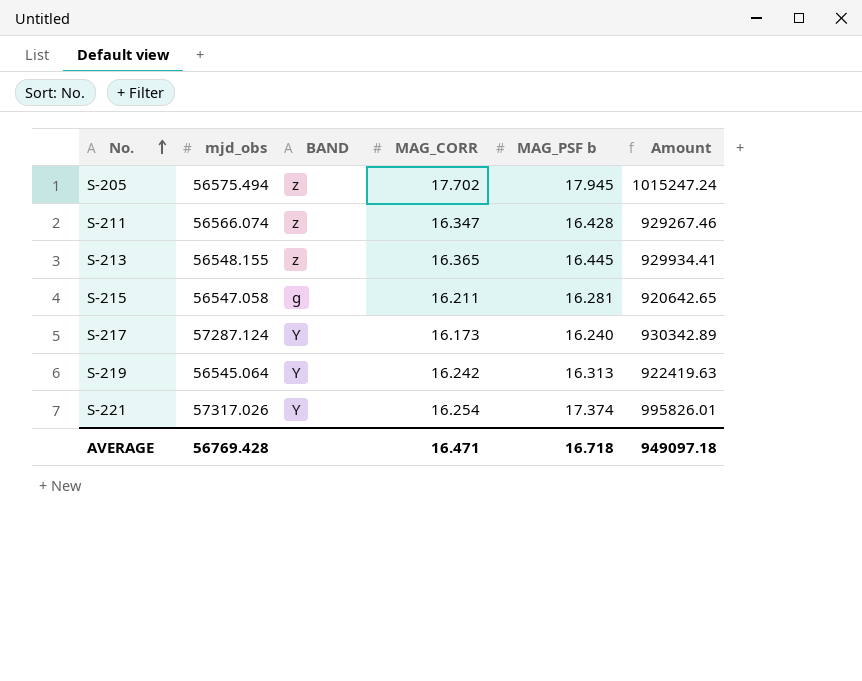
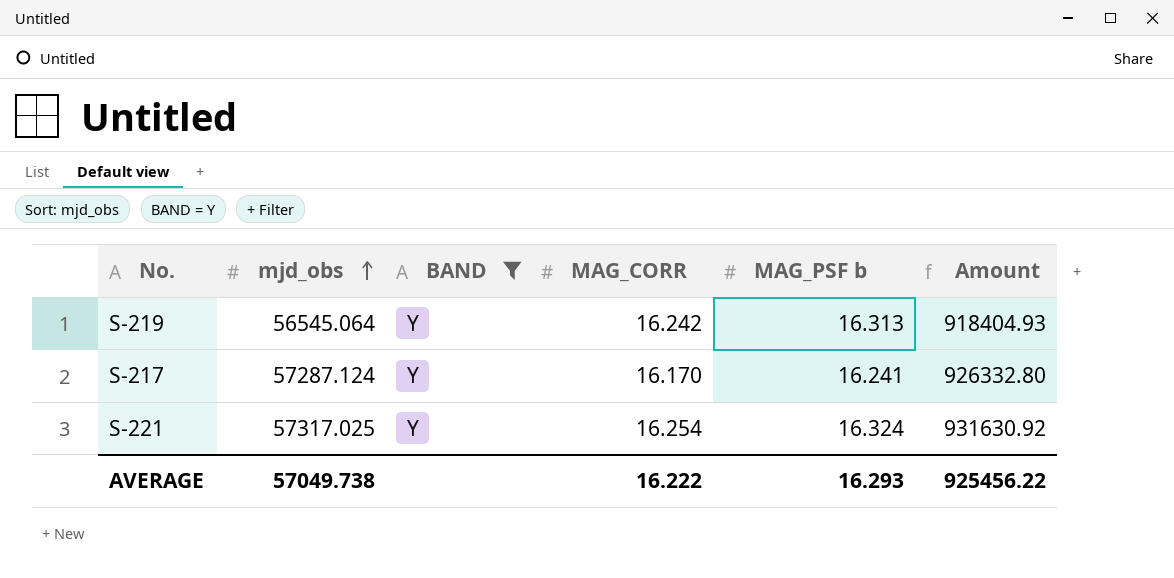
filter: none -> BAND = Y
row order: No. ascending -> mjd_obs ascending
column Amount | formula: [mjd_obs] * [MAG_PSF b] -> [mjd_obs] * [MAG_CORR]
S-217 | MAG_CORR: 16.173 -> 16.170
S-217 | MAG_PSF b: 16.240 -> 16.241
S-221 | mjd_obs: 57317.026 -> 57317.025
S-221 | MAG_PSF b: 17.374 -> 16.324
AVERAGE | mjd_obs: 56769.428 -> 57049.738
AVERAGE | MAG_CORR: 16.471 -> 16.222
AVERAGE | MAG_PSF b: 16.718 -> 16.293
AVERAGE | Amount: 949097.18 -> 925456.22

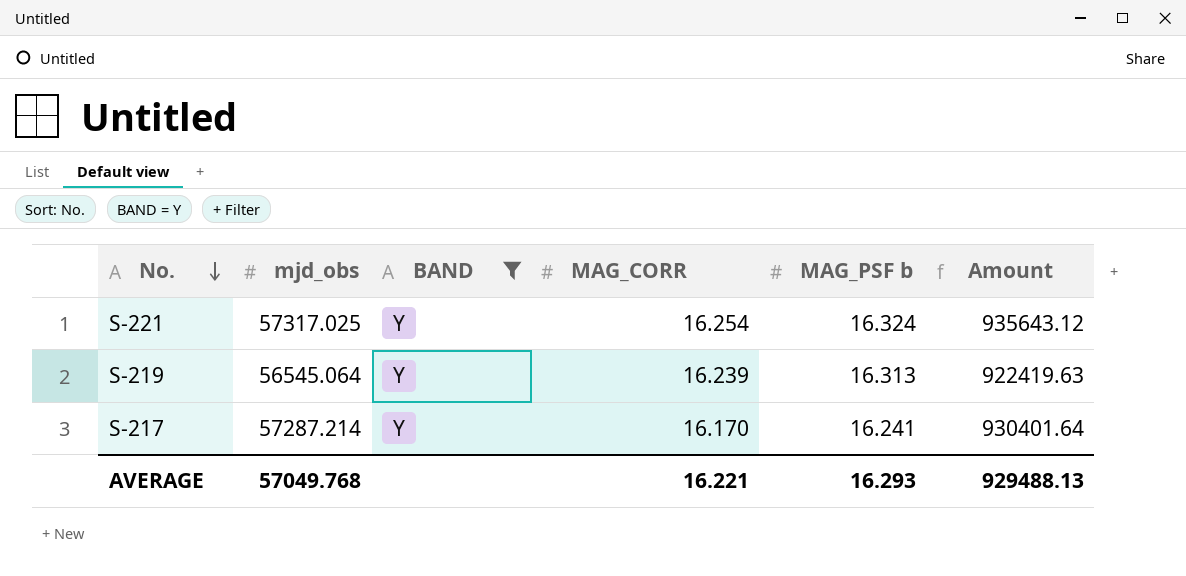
row order: mjd_obs ascending -> No. descending
column Amount | formula: [mjd_obs] * [MAG_CORR] -> [mjd_obs] * [MAG_PSF b]
S-219 | MAG_CORR: 16.242 -> 16.239
S-217 | mjd_obs: 57287.124 -> 57287.214
AVERAGE | mjd_obs: 57049.738 -> 57049.768
AVERAGE | MAG_CORR: 16.222 -> 16.221
AVERAGE | Amount: 925456.22 -> 929488.13

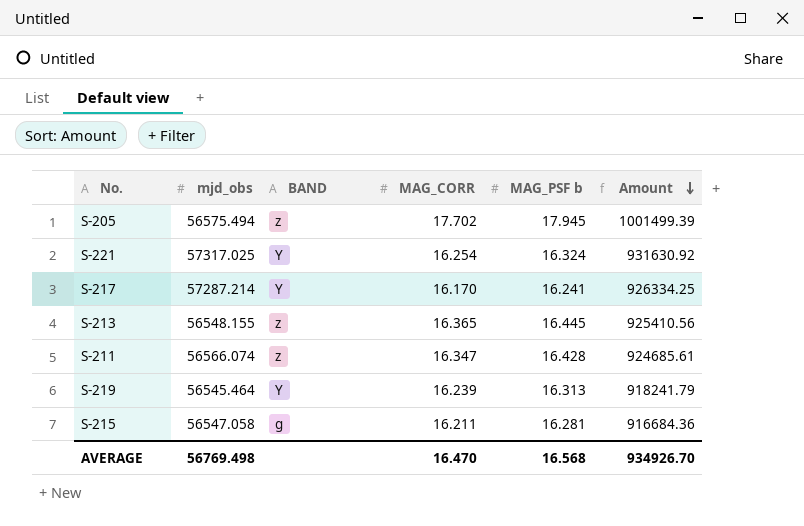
filter: BAND = Y -> none
row order: No. descending -> Amount descending
column Amount | formula: [mjd_obs] * [MAG_PSF b] -> [mjd_obs] * [MAG_CORR]
S-219 | mjd_obs: 56545.064 -> 56545.464
AVERAGE | mjd_obs: 57049.768 -> 56769.498
AVERAGE | MAG_CORR: 16.221 -> 16.470
AVERAGE | MAG_PSF b: 16.293 -> 16.568
AVERAGE | Amount: 929488.13 -> 934926.70

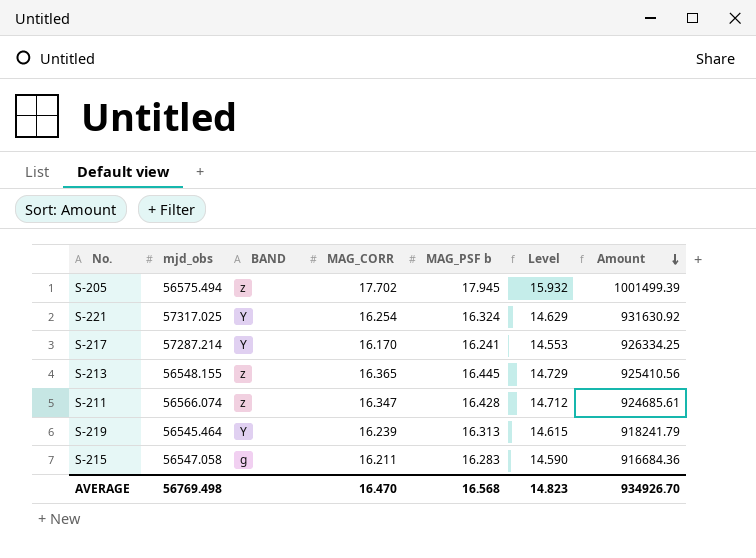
column Level | formula: none -> [MAG_CORR] * 0.9
S-215 | MAG_PSF b: 16.281 -> 16.283

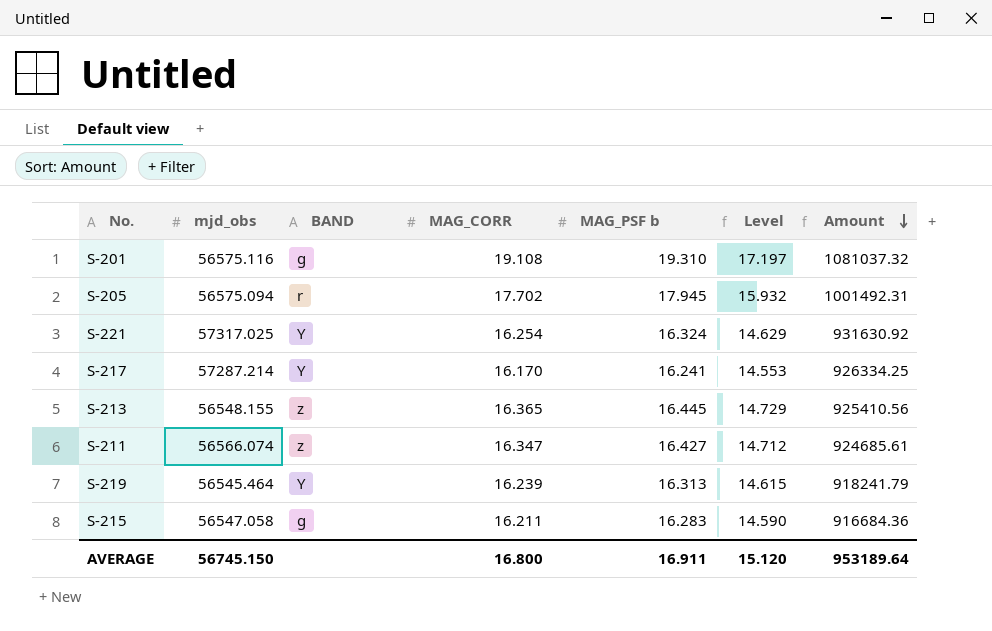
row S-201: none -> 56575.116 | g | 19.108 | 19.310 | 17.197 | 1081037.32
S-205 | mjd_obs: 56575.494 -> 56575.094
S-205 | BAND: z -> r
S-205 | Amount: 1001499.39 -> 1001492.31
S-211 | MAG_PSF b: 16.428 -> 16.427
AVERAGE | mjd_obs: 56769.498 -> 56745.150
AVERAGE | MAG_CORR: 16.470 -> 16.800
AVERAGE | MAG_PSF b: 16.568 -> 16.911
AVERAGE | Level: 14.823 -> 15.120
AVERAGE | Amount: 934926.70 -> 953189.64

